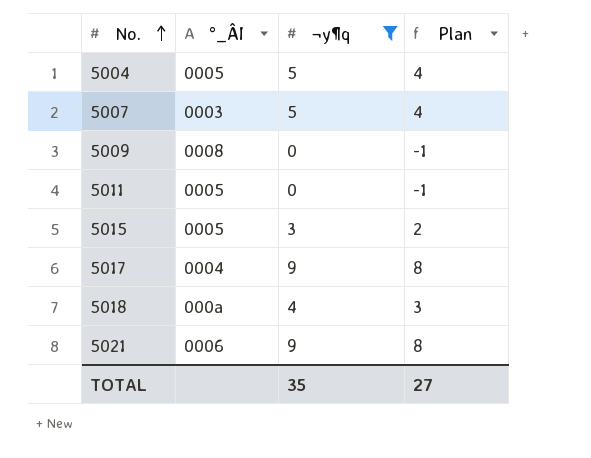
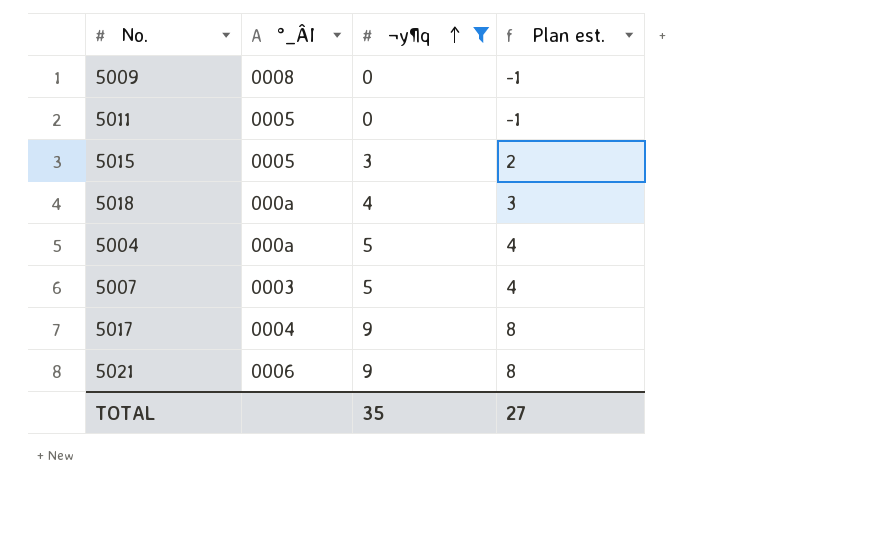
row order: No. ascending -> ¬y¶q ascending
column name: Plan -> Plan est.
5004 | °_ÂI: 0005 -> 000a

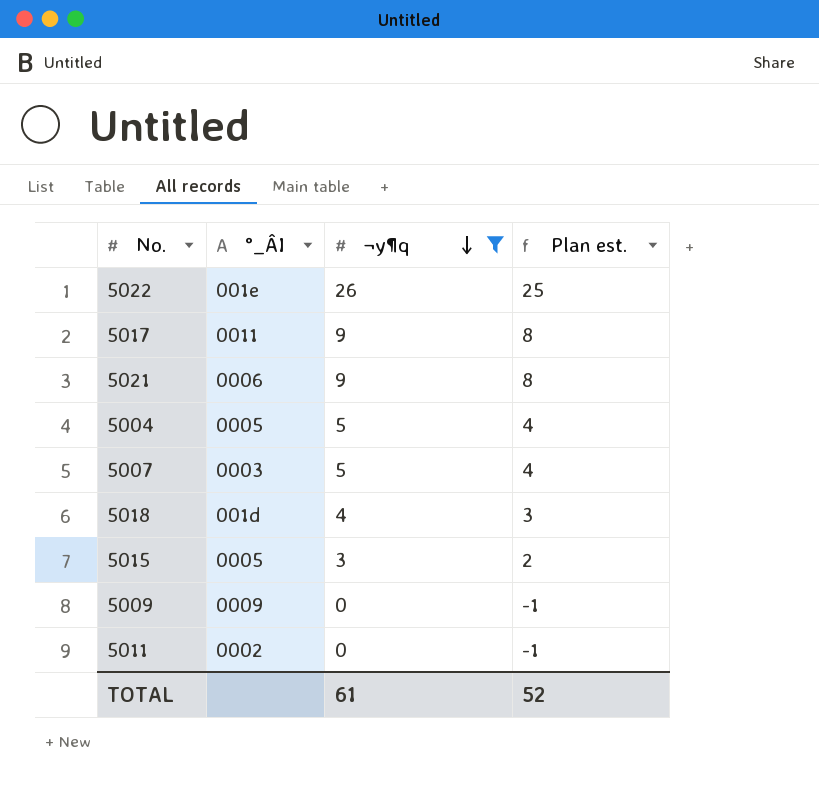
row order: ¬y¶q ascending -> ¬y¶q descending
row 5022: none -> 001e | 26 | 25
5017 | °_ÂI: 0004 -> 0011
5004 | °_ÂI: 000a -> 0005
5018 | °_ÂI: 000a -> 001d
5009 | °_ÂI: 0008 -> 0009
5011 | °_ÂI: 0005 -> 0002
TOTAL | ¬y¶q: 35 -> 61
TOTAL | Plan est.: 27 -> 52

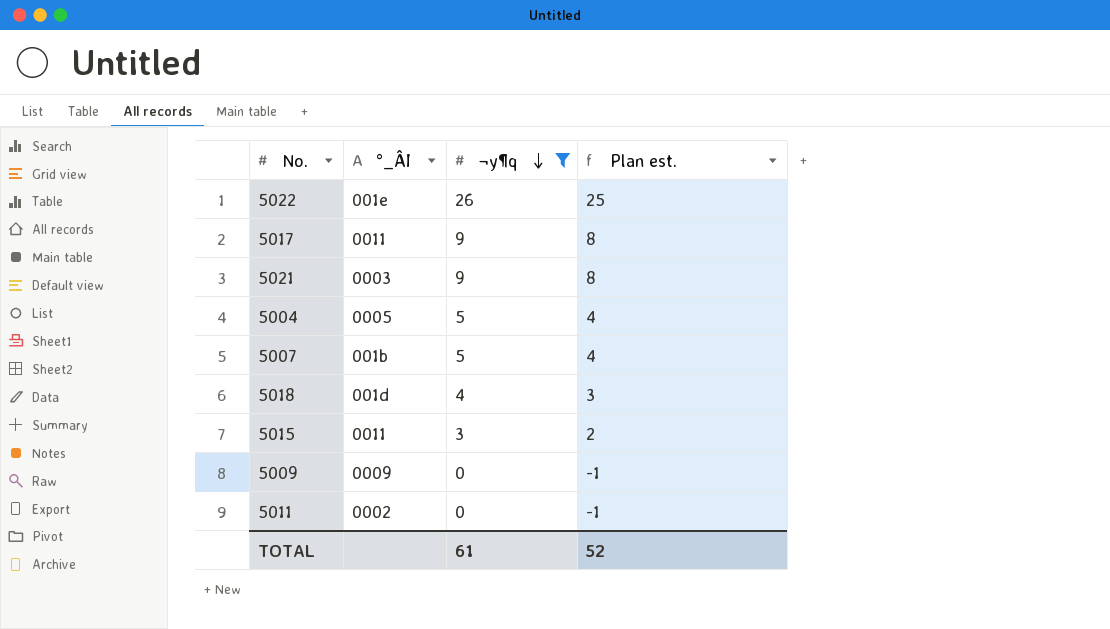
5021 | °_ÂI: 0006 -> 0003
5007 | °_ÂI: 0003 -> 001b
5015 | °_ÂI: 0005 -> 0011

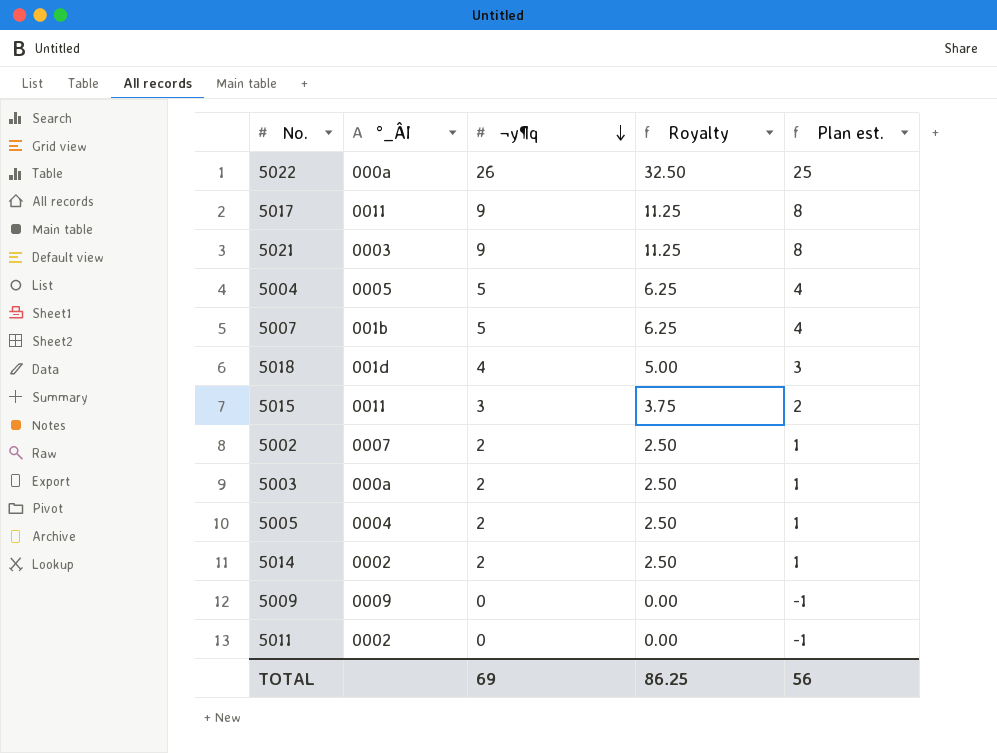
filter: ¬y¶q != 2 -> none
column Royalty | formula: none -> [¬y¶q] * 1.25
5022 | °_ÂI: 001e -> 000a
TOTAL | ¬y¶q: 61 -> 69
TOTAL | Plan est.: 52 -> 56

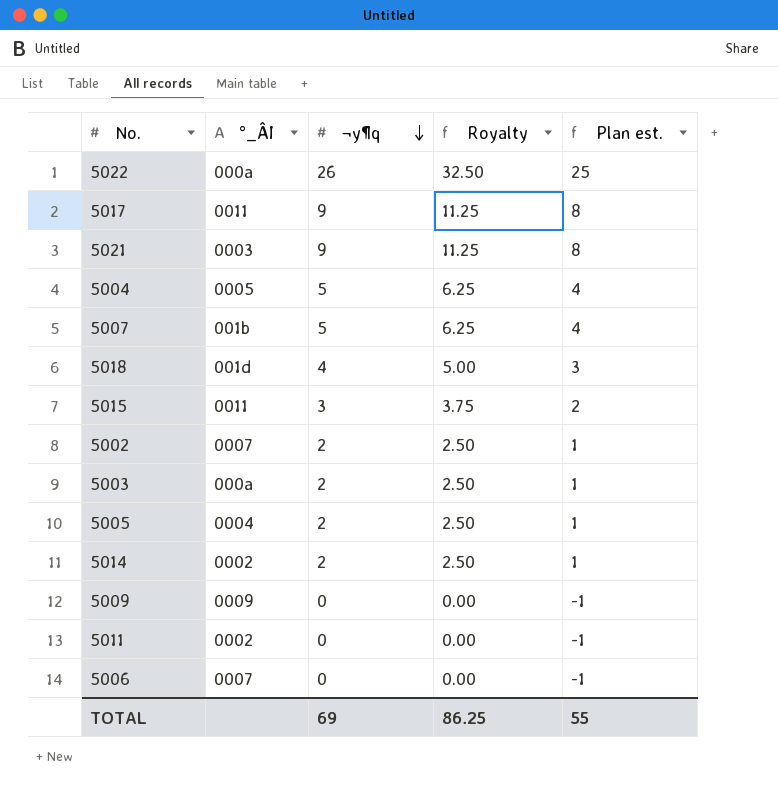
row 5006: none -> 0007 | 0 | 0.00 | -1
TOTAL | Plan est.: 56 -> 55

